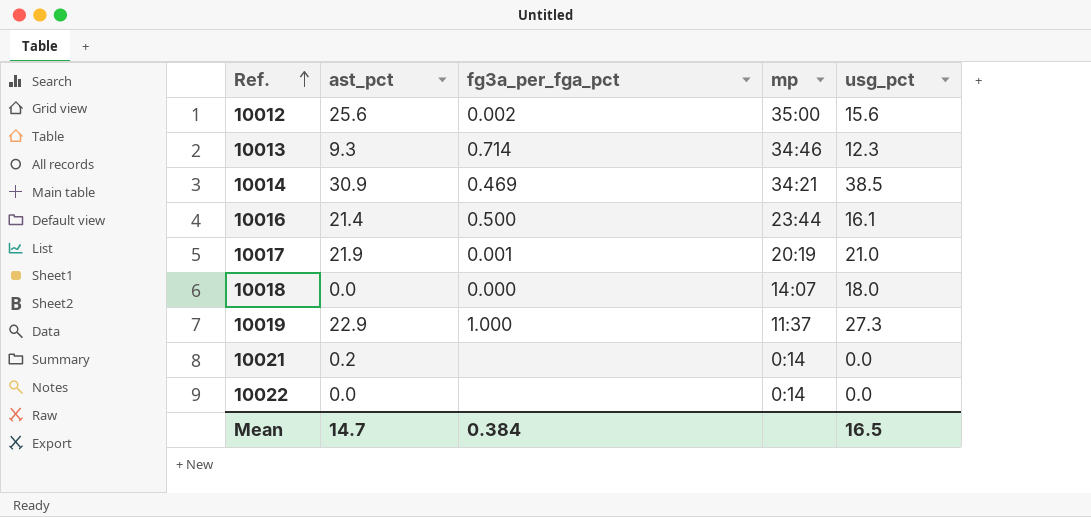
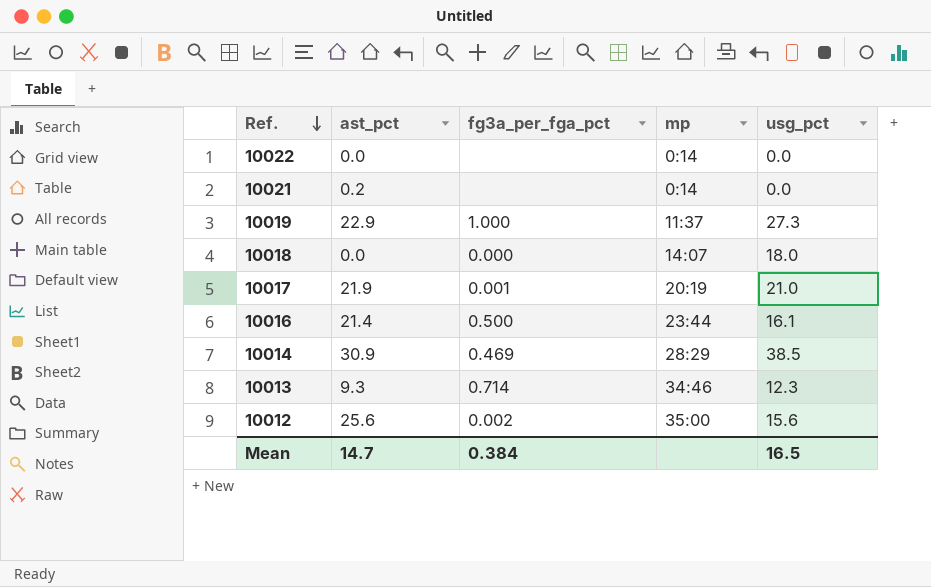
row order: Ref. ascending -> Ref. descending
10014 | mp: 34:21 -> 28:29

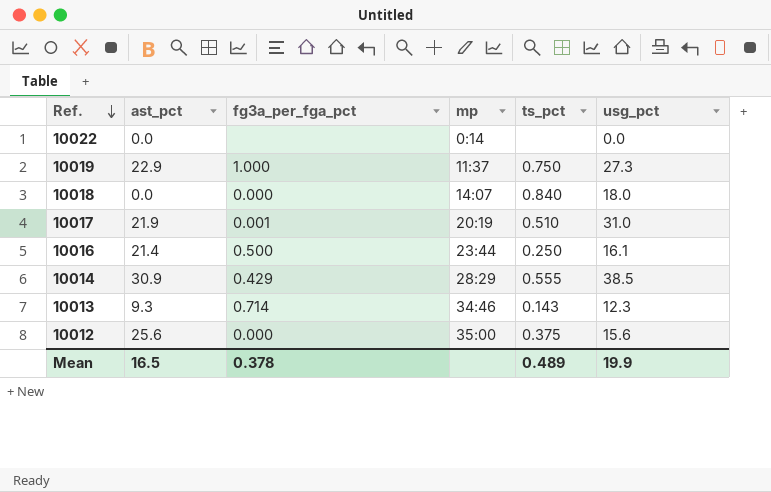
column ts_pct | position: none -> 5
row 10021: 0.2 | none | 0:14 | 0.0 -> none
10017 | usg_pct: 21.0 -> 31.0
10014 | fg3a_per_fga_pct: 0.469 -> 0.429
10012 | fg3a_per_fga_pct: 0.002 -> 0.000
Mean | ast_pct: 14.7 -> 16.5
Mean | fg3a_per_fga_pct: 0.384 -> 0.378
Mean | usg_pct: 16.5 -> 19.9

